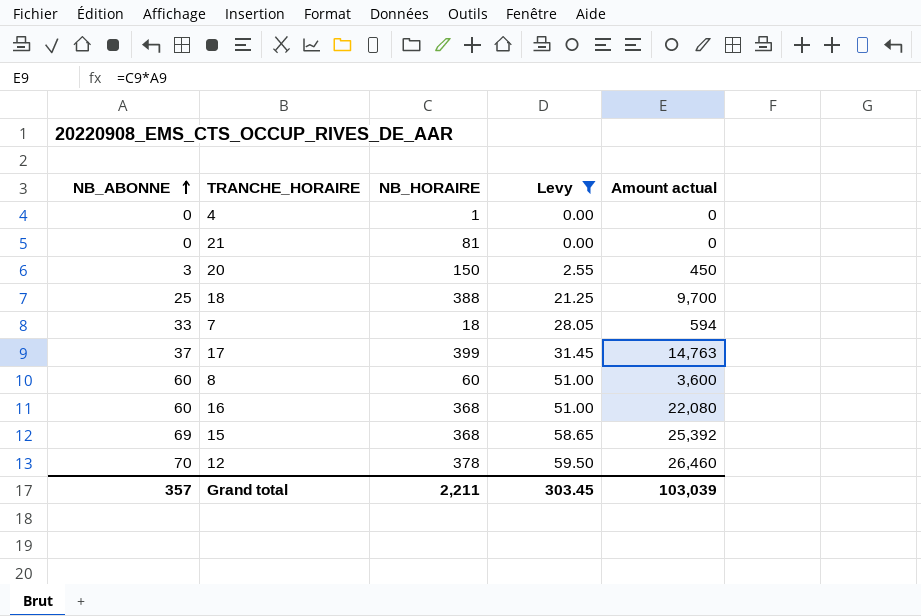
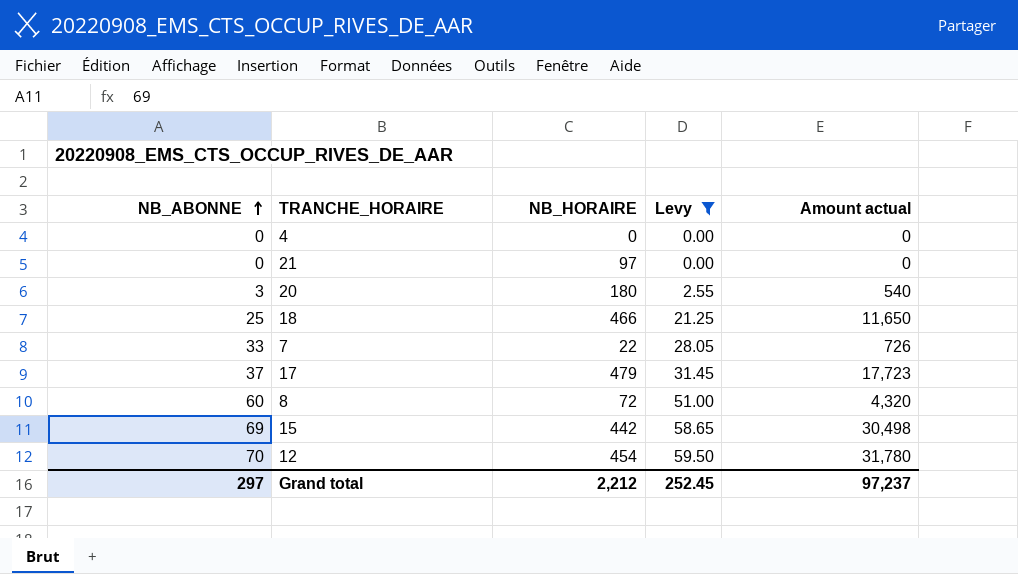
row 16: 60 | 368 | 51.00 | 22,080 -> none
4 | NB_HORAIRE: 1 -> 0
21 | NB_HORAIRE: 81 -> 97
20 | NB_HORAIRE: 150 -> 180
20 | Amount actual: 450 -> 540
18 | NB_HORAIRE: 388 -> 466
18 | Amount actual: 9,700 -> 11,650
7 | NB_HORAIRE: 18 -> 22
7 | Amount actual: 594 -> 726
17 | NB_HORAIRE: 399 -> 479
17 | Amount actual: 14,763 -> 17,723
8 | NB_HORAIRE: 60 -> 72
8 | Amount actual: 3,600 -> 4,320
15 | NB_HORAIRE: 368 -> 442
15 | Amount actual: 25,392 -> 30,498
12 | NB_HORAIRE: 378 -> 454
12 | Amount actual: 26,460 -> 31,780
Grand total | NB_ABONNE: 357 -> 297
Grand total | NB_HORAIRE: 2,211 -> 2,212
Grand total | Levy: 303.45 -> 252.45
Grand total | Amount actual: 103,039 -> 97,237

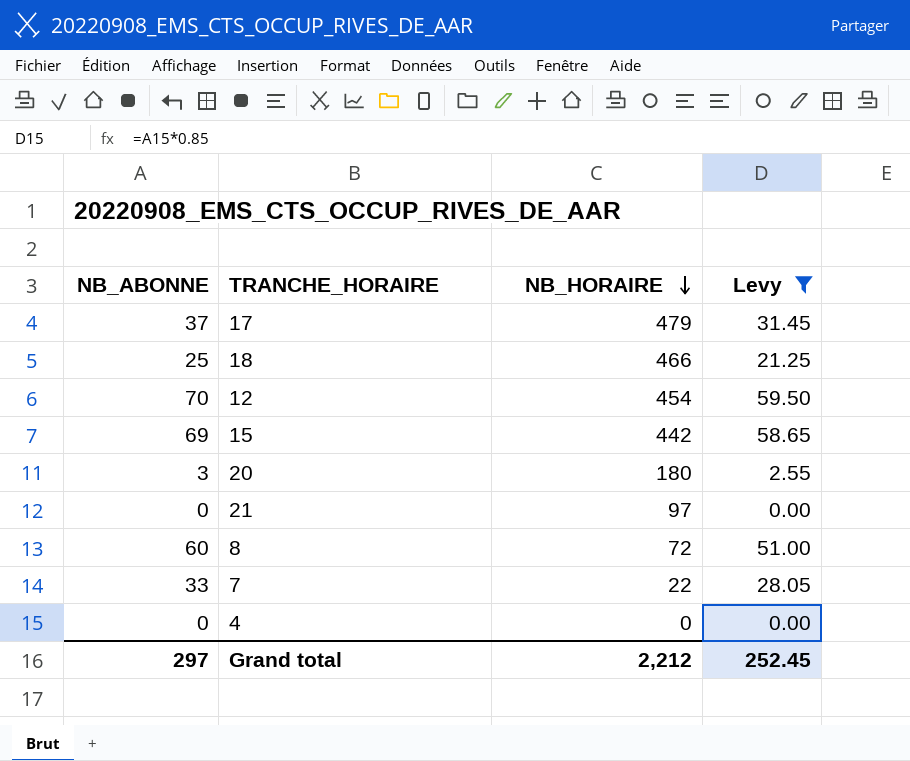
row order: NB_ABONNE ascending -> NB_HORAIRE descending
column Amount actual | formula: [NB_ABONNE] * [NB_HORAIRE] -> none

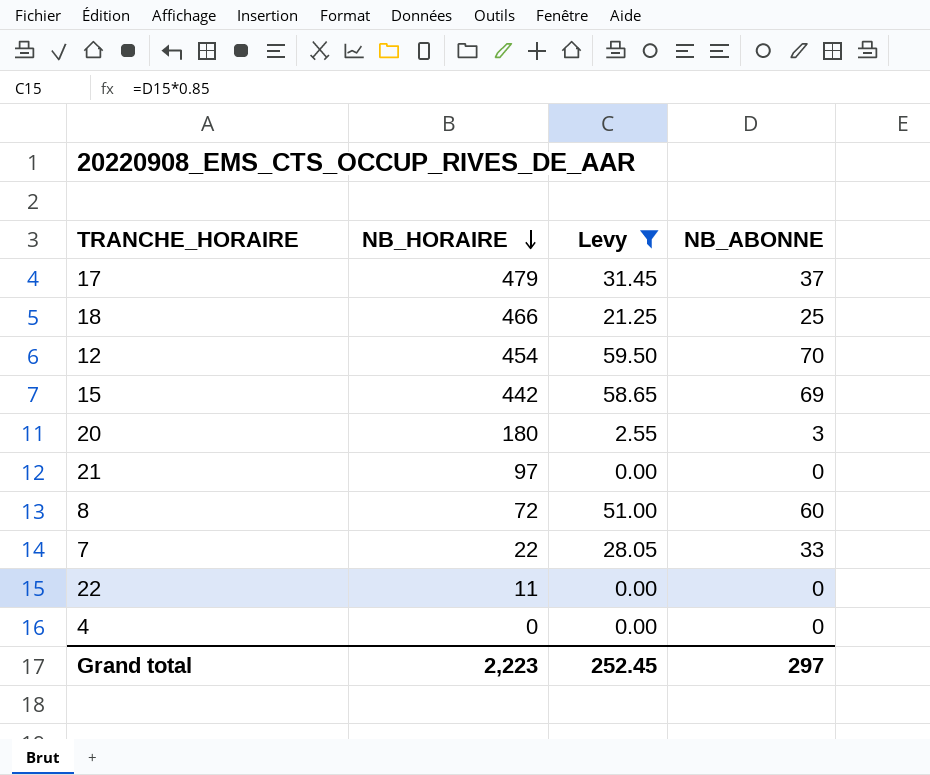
column NB_ABONNE | position: 1 -> 4
row 22: none -> 11 | 0.00 | 0
Grand total | NB_HORAIRE: 2,212 -> 2,223

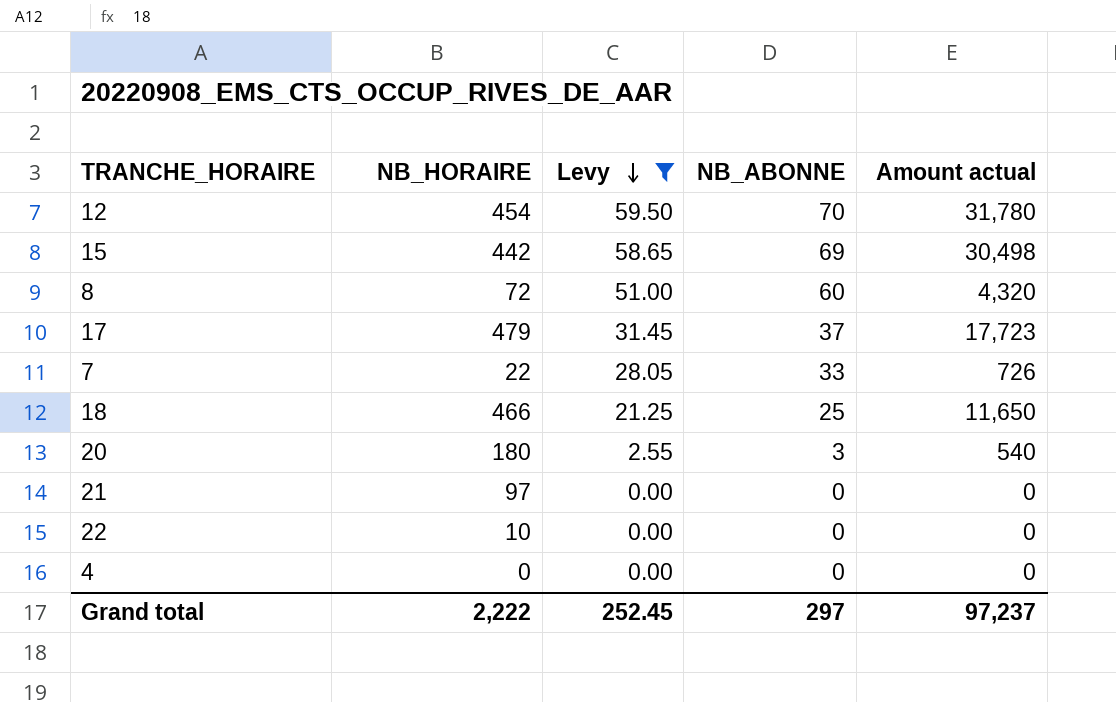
row order: NB_HORAIRE descending -> Levy descending
column Amount actual | formula: none -> [NB_HORAIRE] * [NB_ABONNE]
22 | NB_HORAIRE: 11 -> 10
Grand total | NB_HORAIRE: 2,223 -> 2,222

